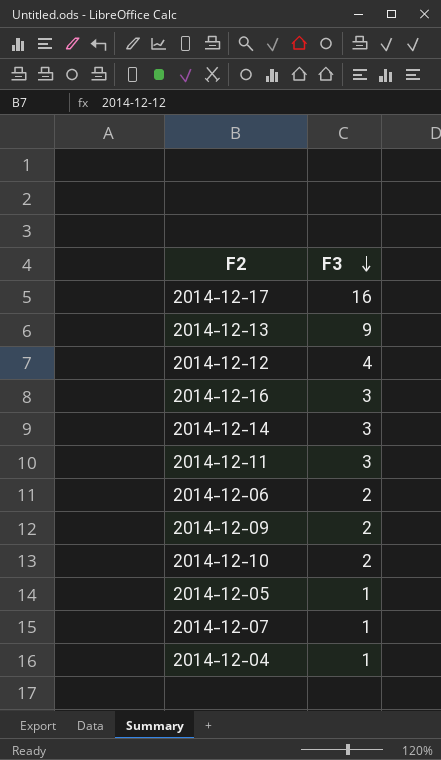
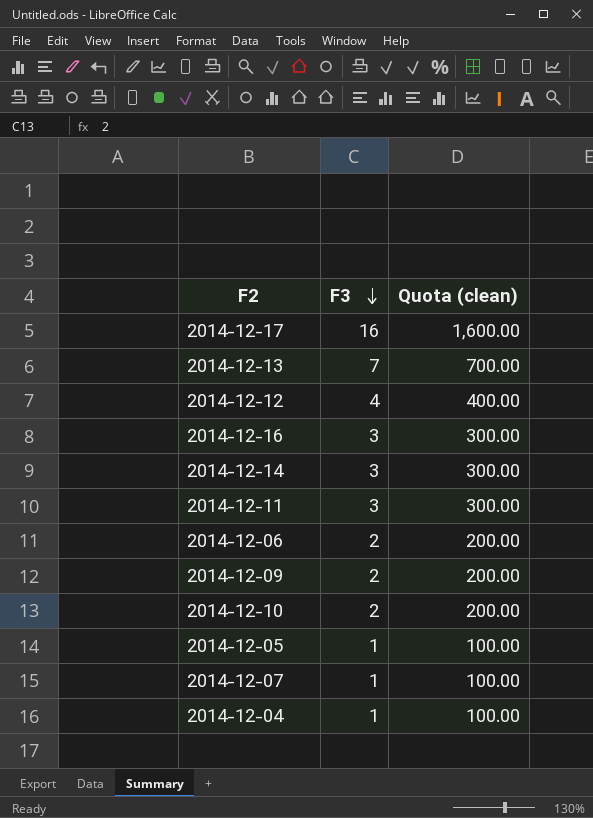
column Quota (clean) | formula: none -> [F3] * 100
2014-12-13 | F3: 9 -> 7

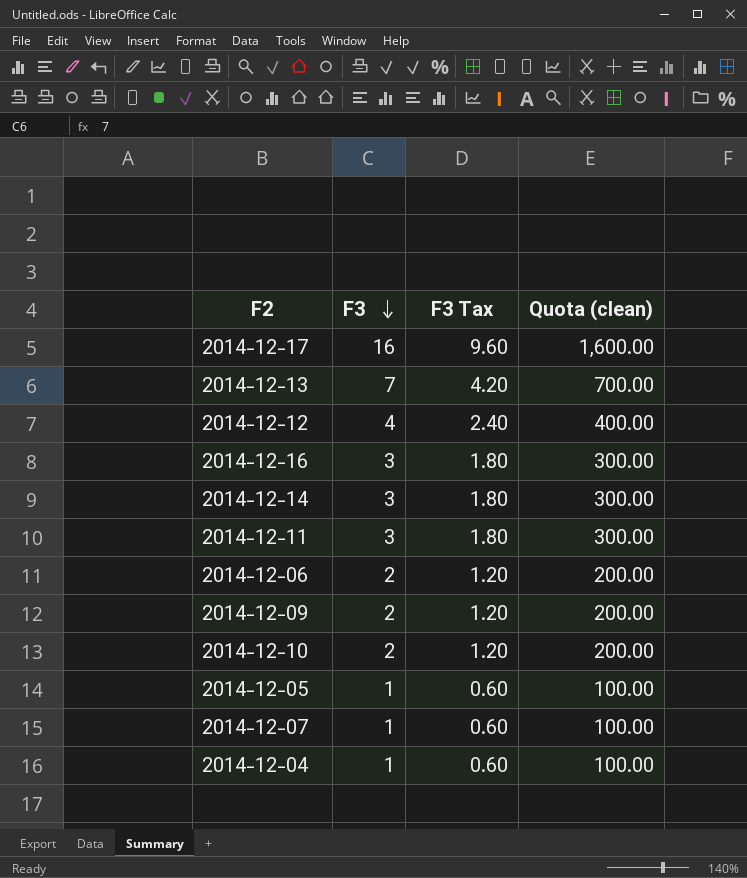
column F3 Tax | formula: none -> [F3] * 0.6

